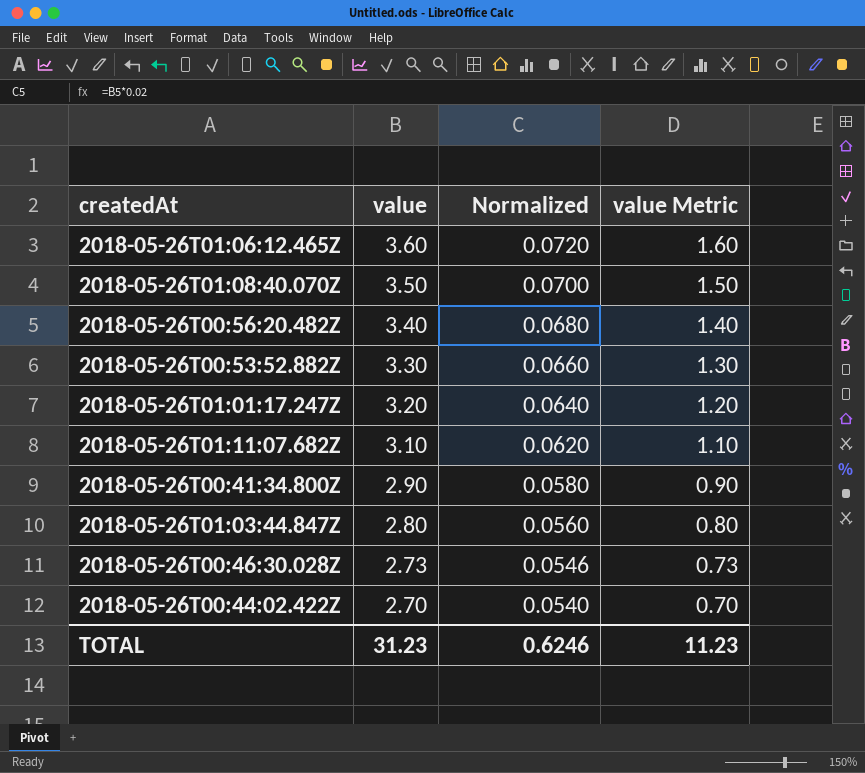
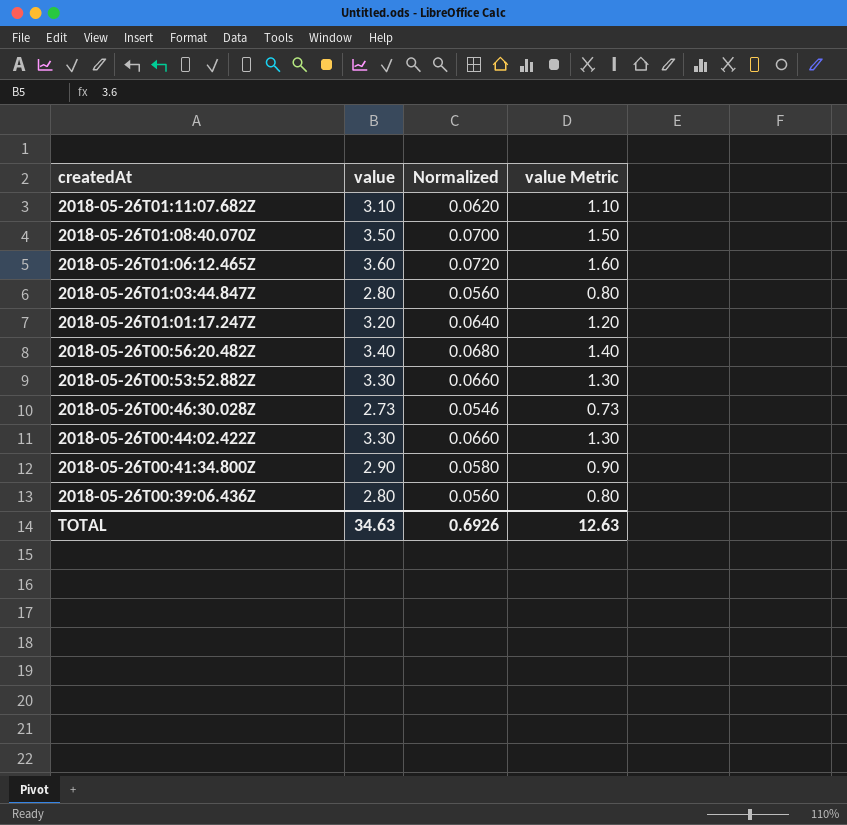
row order: value descending -> createdAt descending
2018-05-26T00:44:02.422Z | value: 2.70 -> 3.30
2018-05-26T00:44:02.422Z | Normalized: 0.0540 -> 0.0660
2018-05-26T00:44:02.422Z | value Metric: 0.70 -> 1.30
row 2018-05-26T00:39:06.436Z: none -> 2.80 | 0.0560 | 0.80
TOTAL | value: 31.23 -> 34.63
TOTAL | Normalized: 0.6246 -> 0.6926
TOTAL | value Metric: 11.23 -> 12.63

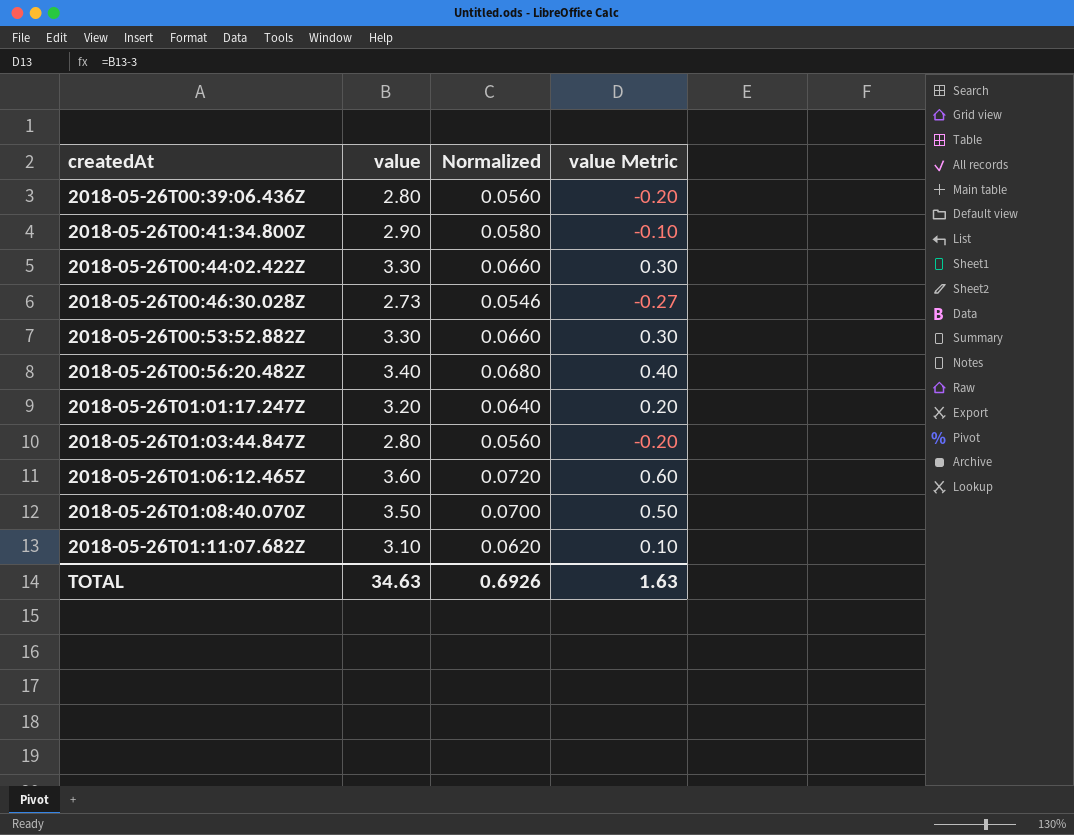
row order: createdAt descending -> createdAt ascending
column value Metric | formula: [value] - 2 -> [value] - 3
TOTAL | value Metric: 12.63 -> 1.63

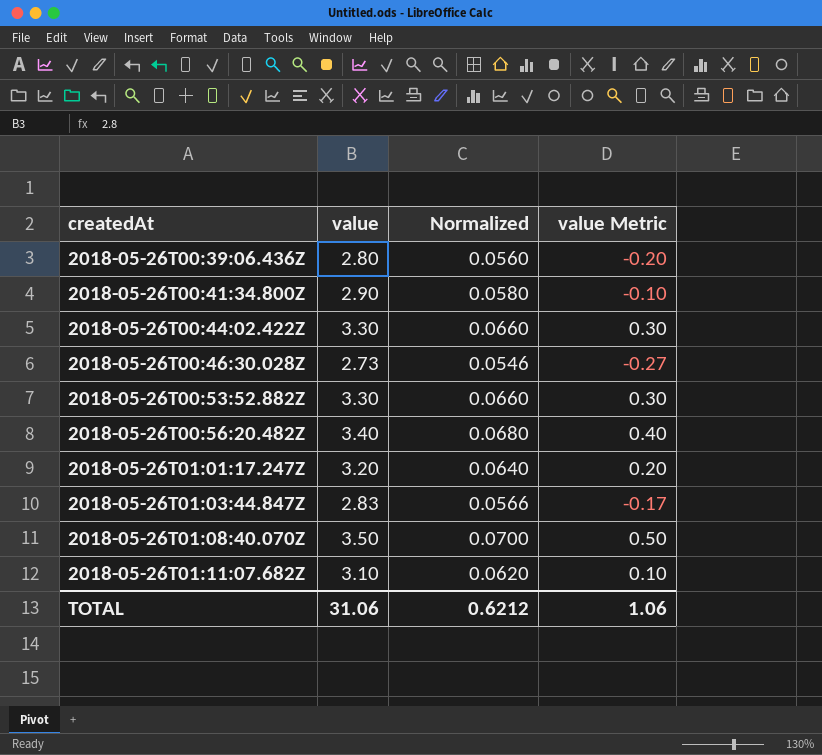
row 2018-05-26T01:06:12.465Z: 3.60 | 0.0720 | 0.60 -> none
2018-05-26T01:03:44.847Z | value: 2.80 -> 2.83
2018-05-26T01:03:44.847Z | Normalized: 0.0560 -> 0.0566
2018-05-26T01:03:44.847Z | value Metric: -0.20 -> -0.17
TOTAL | value: 34.63 -> 31.06
TOTAL | Normalized: 0.6926 -> 0.6212
TOTAL | value Metric: 1.63 -> 1.06

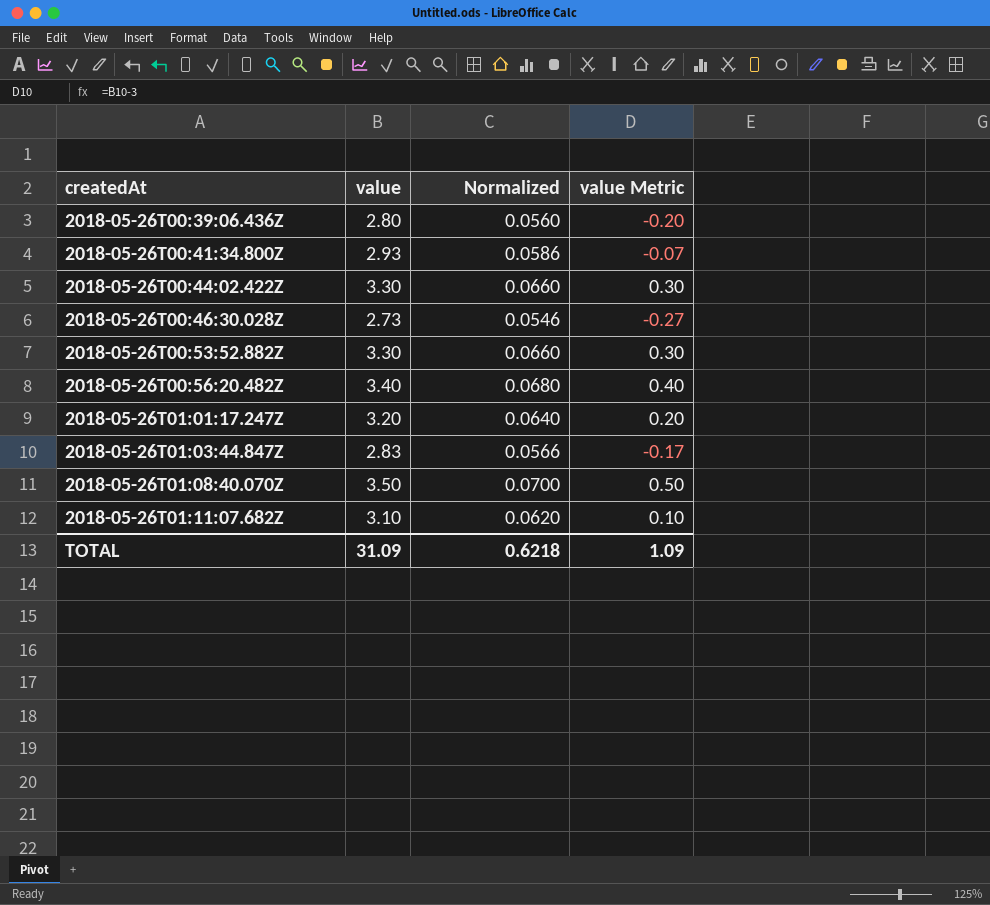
2018-05-26T00:41:34.800Z | value: 2.90 -> 2.93
2018-05-26T00:41:34.800Z | Normalized: 0.0580 -> 0.0586
2018-05-26T00:41:34.800Z | value Metric: -0.10 -> -0.07
TOTAL | value: 31.06 -> 31.09
TOTAL | Normalized: 0.6212 -> 0.6218
TOTAL | value Metric: 1.06 -> 1.09

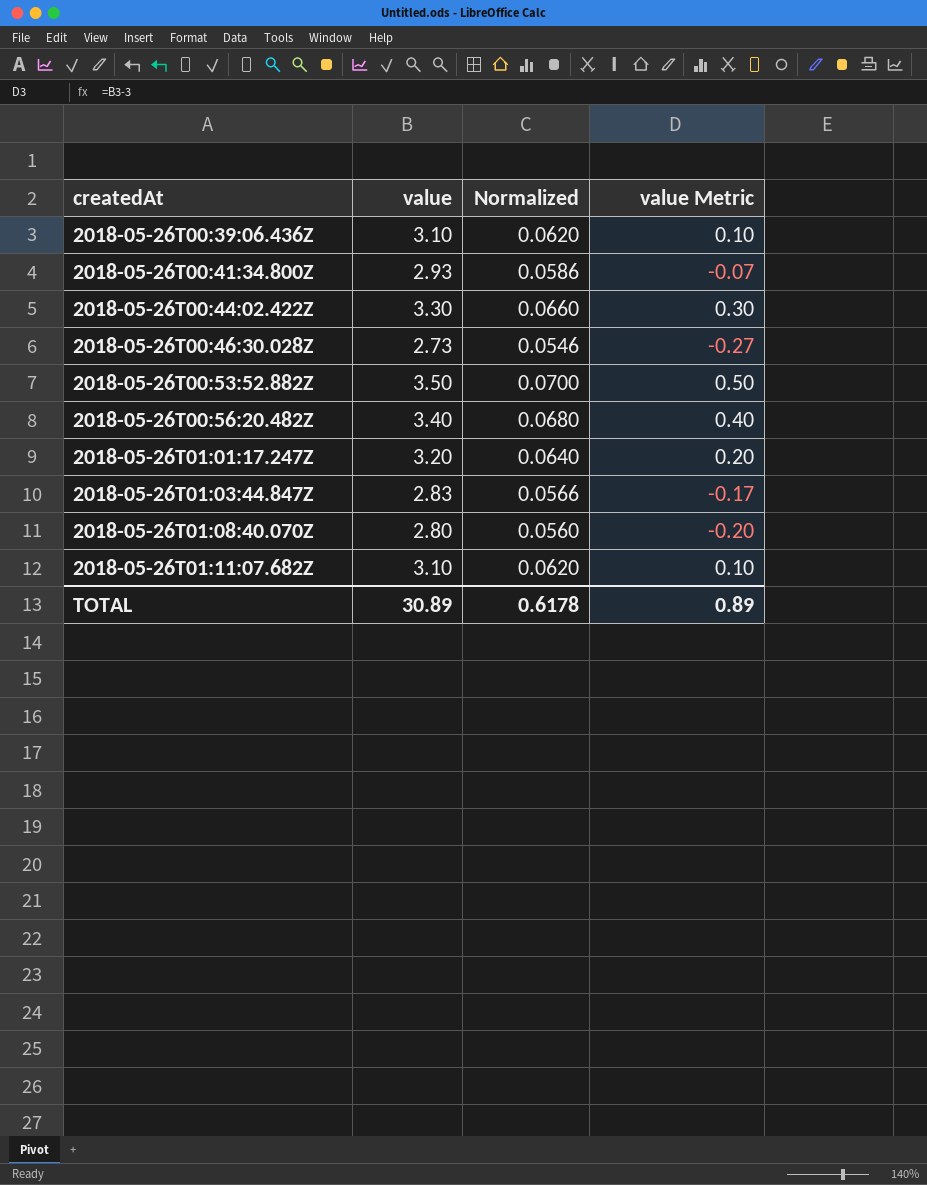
2018-05-26T00:39:06.436Z | value: 2.80 -> 3.10
2018-05-26T00:39:06.436Z | Normalized: 0.0560 -> 0.0620
2018-05-26T00:39:06.436Z | value Metric: -0.20 -> 0.10
2018-05-26T00:53:52.882Z | value: 3.30 -> 3.50
2018-05-26T00:53:52.882Z | Normalized: 0.0660 -> 0.0700
2018-05-26T00:53:52.882Z | value Metric: 0.30 -> 0.50
2018-05-26T01:08:40.070Z | value: 3.50 -> 2.80
2018-05-26T01:08:40.070Z | Normalized: 0.0700 -> 0.0560
2018-05-26T01:08:40.070Z | value Metric: 0.50 -> -0.20
TOTAL | value: 31.09 -> 30.89
TOTAL | Normalized: 0.6218 -> 0.6178
TOTAL | value Metric: 1.09 -> 0.89

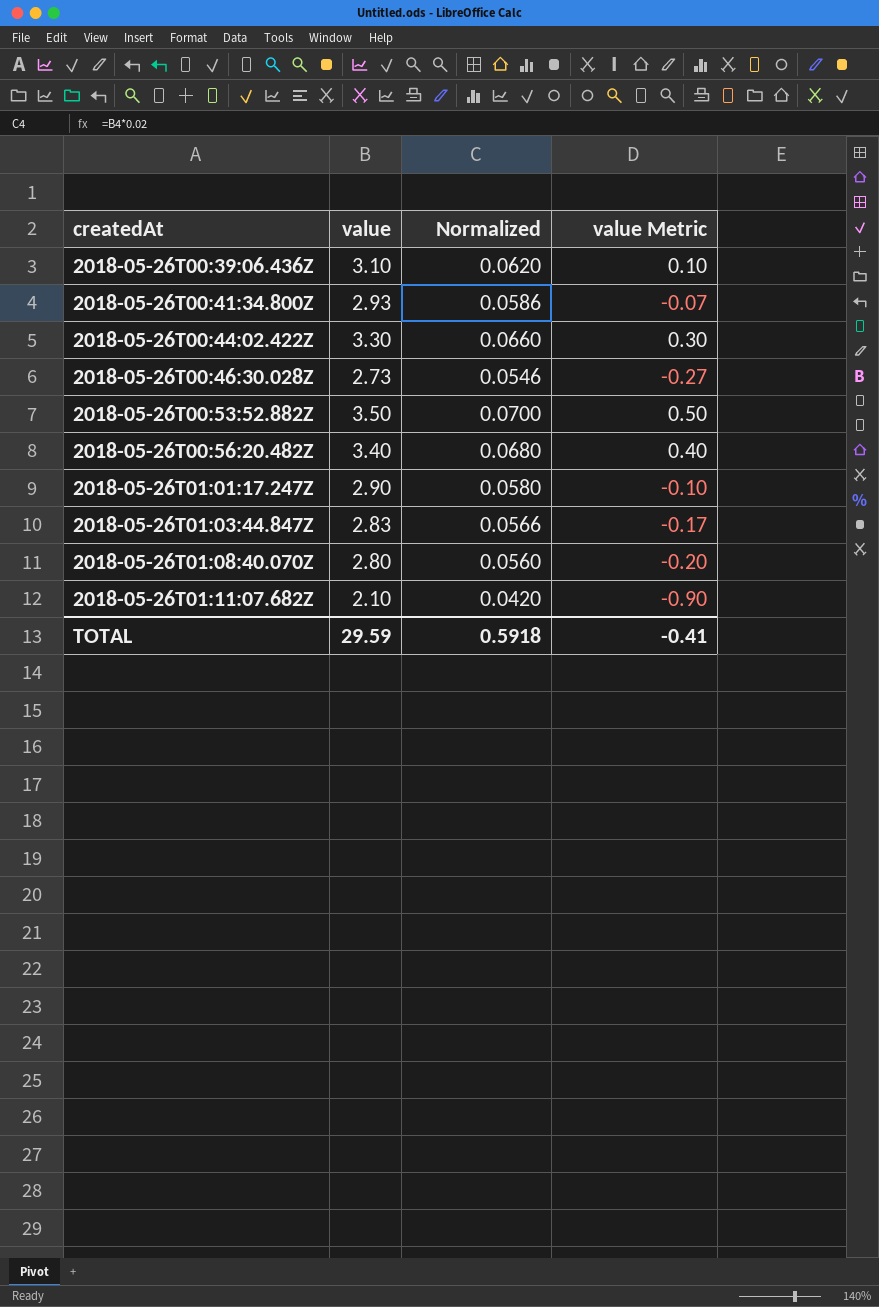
2018-05-26T01:01:17.247Z | value: 3.20 -> 2.90
2018-05-26T01:01:17.247Z | Normalized: 0.0640 -> 0.0580
2018-05-26T01:01:17.247Z | value Metric: 0.20 -> -0.10
2018-05-26T01:11:07.682Z | value: 3.10 -> 2.10
2018-05-26T01:11:07.682Z | Normalized: 0.0620 -> 0.0420
2018-05-26T01:11:07.682Z | value Metric: 0.10 -> -0.90
TOTAL | value: 30.89 -> 29.59
TOTAL | Normalized: 0.6178 -> 0.5918
TOTAL | value Metric: 0.89 -> -0.41

